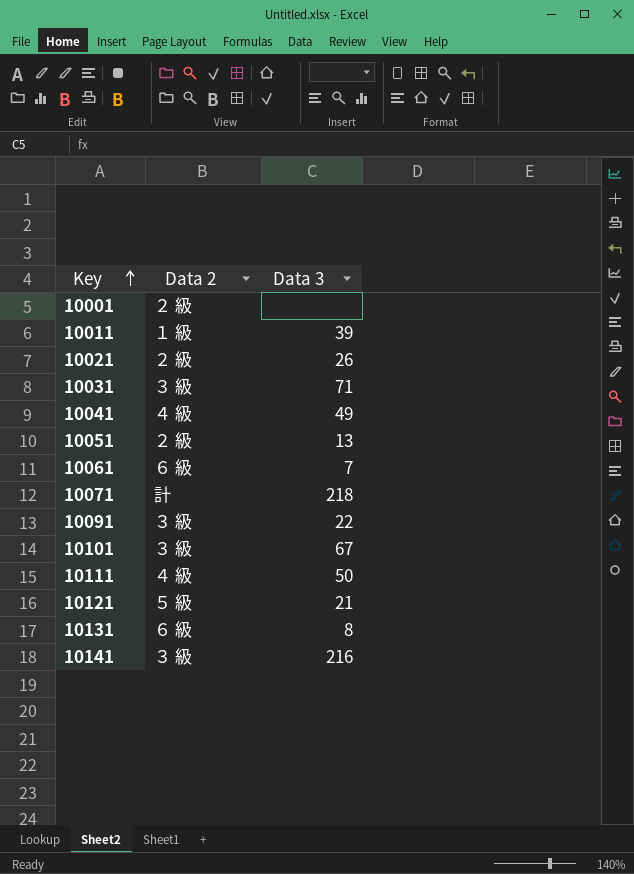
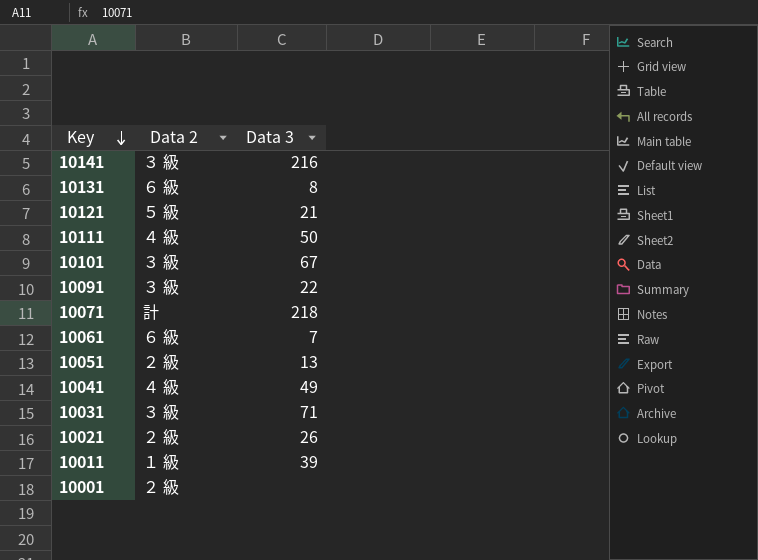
row order: Key ascending -> Key descending

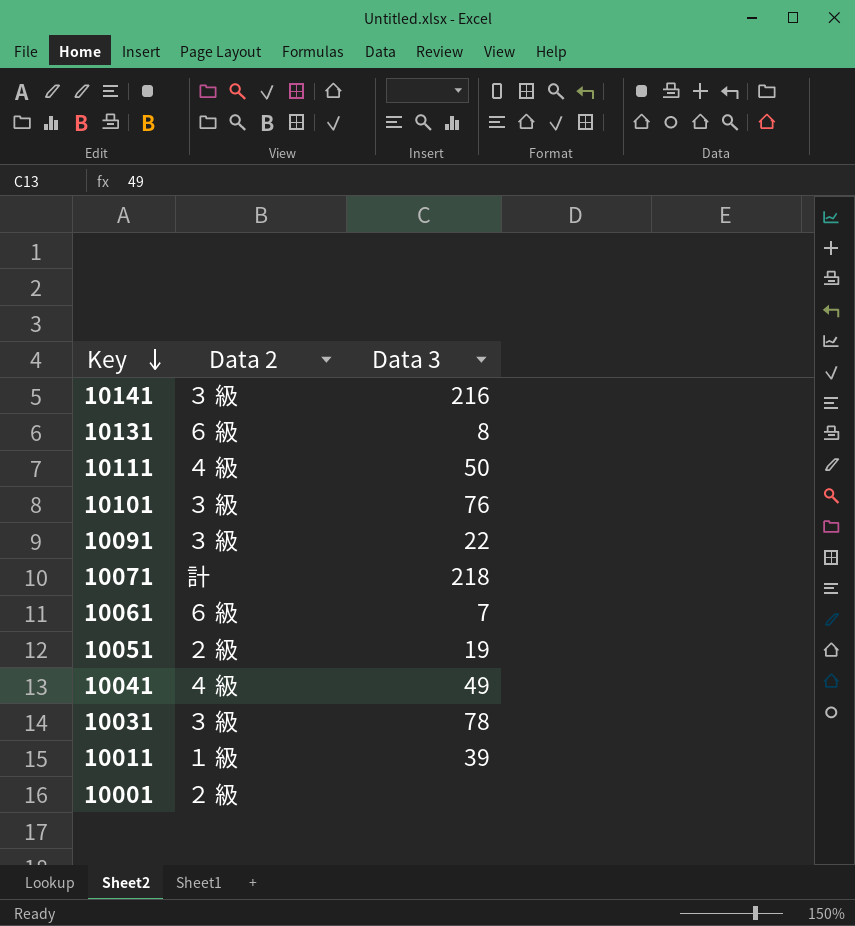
row 10121: ５ 級 | 21 -> none
row 10021: ２ 級 | 26 -> none
10101 | Data 3: 67 -> 76
10051 | Data 3: 13 -> 19
10031 | Data 3: 71 -> 78

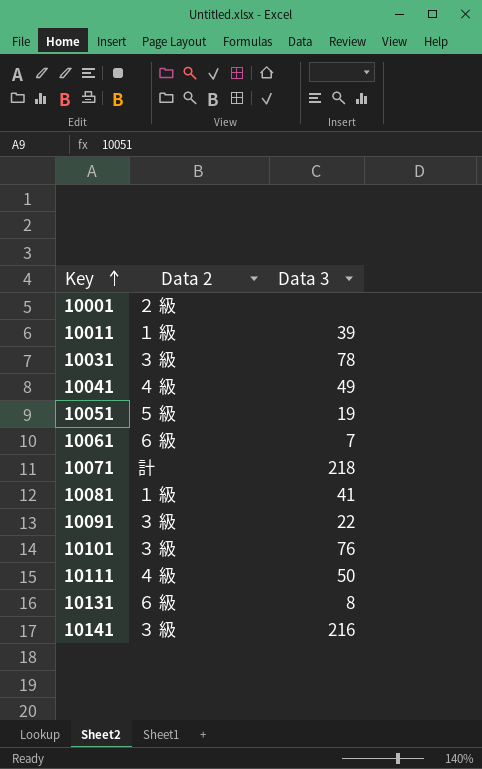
row order: Key descending -> Key ascending
10051 | Data 2: ２ 級 -> ５ 級
row 10081: none -> １ 級 | 41

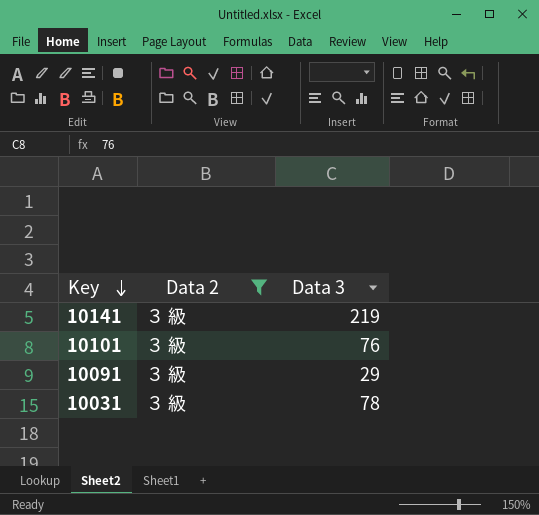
filter: none -> Data 2 = ３ 級
row order: Key ascending -> Key descending
10141 | Data 3: 216 -> 219
10091 | Data 3: 22 -> 29

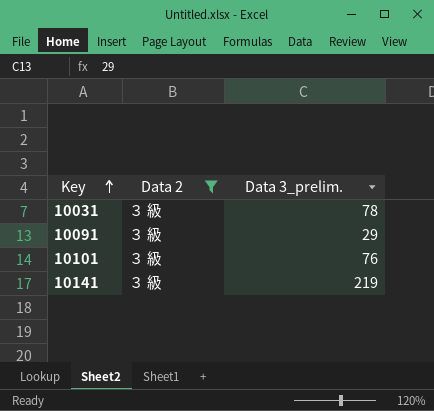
row order: Key descending -> Key ascending
column name: Data 3 -> Data 3_prelim.

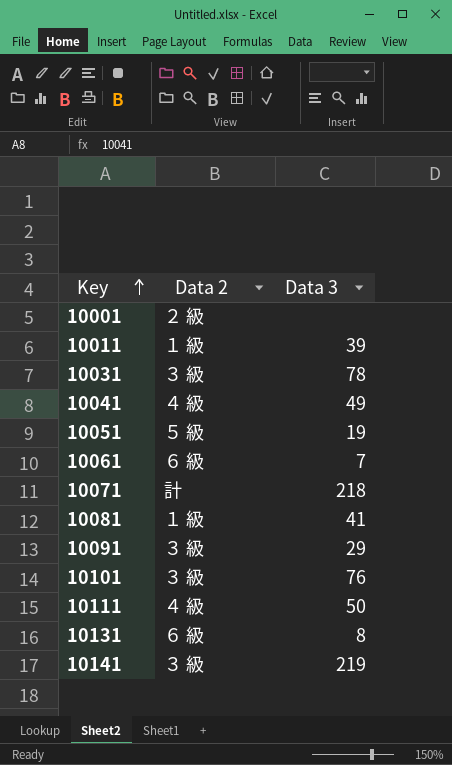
filter: Data 2 = ３ 級 -> none
column name: Data 3_prelim. -> Data 3

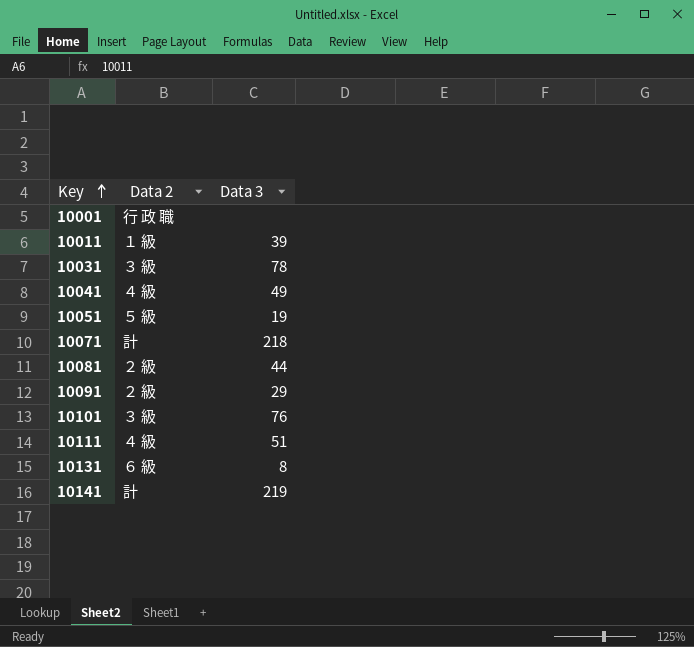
row 10061: ６ 級 | 7 -> none
10001 | Data 2: ２ 級 -> 行 政 職
10081 | Data 2: １ 級 -> ２ 級
10081 | Data 3: 41 -> 44
10091 | Data 2: ３ 級 -> ２ 級
10111 | Data 3: 50 -> 51
10141 | Data 2: ３ 級 -> 計

